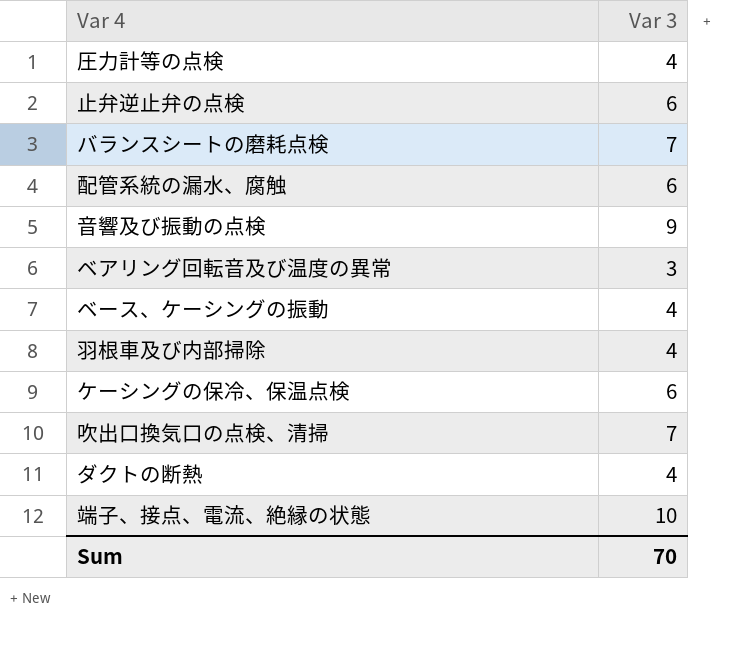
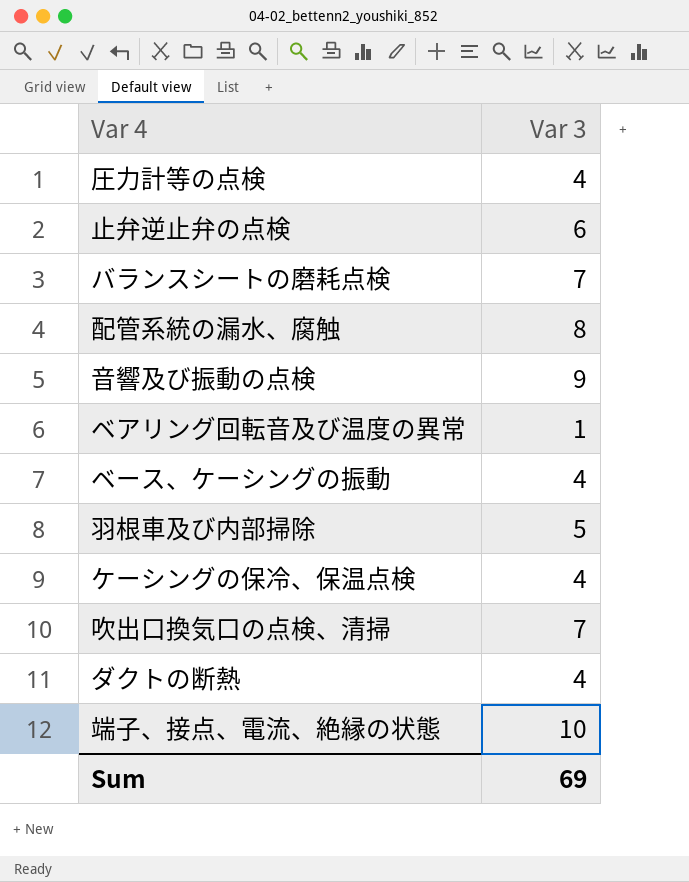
配管系統の漏水、腐触 | Var 3: 6 -> 8
ベアリング回転音及び温度の異常 | Var 3: 3 -> 1
羽根車及び内部掃除 | Var 3: 4 -> 5
ケーシングの保冷、保温点検 | Var 3: 6 -> 4
Sum | Var 3: 70 -> 69

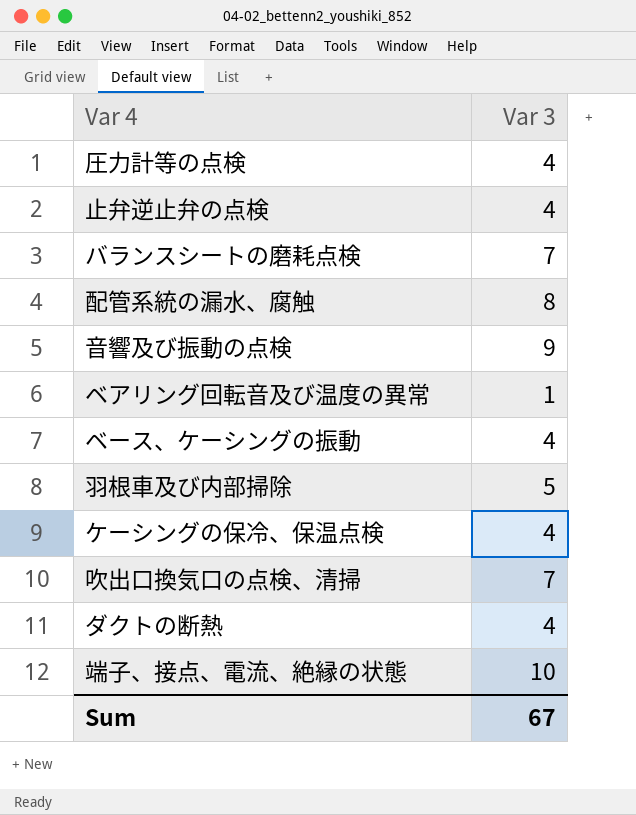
止弁逆止弁の点検 | Var 3: 6 -> 4
Sum | Var 3: 69 -> 67

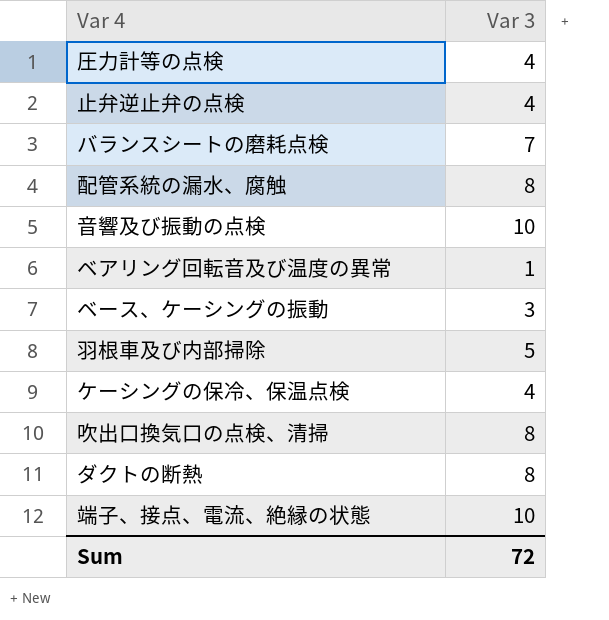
音響及び振動の点検 | Var 3: 9 -> 10
ベース、ケーシングの振動 | Var 3: 4 -> 3
吹出口換気口の点検、清掃 | Var 3: 7 -> 8
ダクトの断熱 | Var 3: 4 -> 8
Sum | Var 3: 67 -> 72

